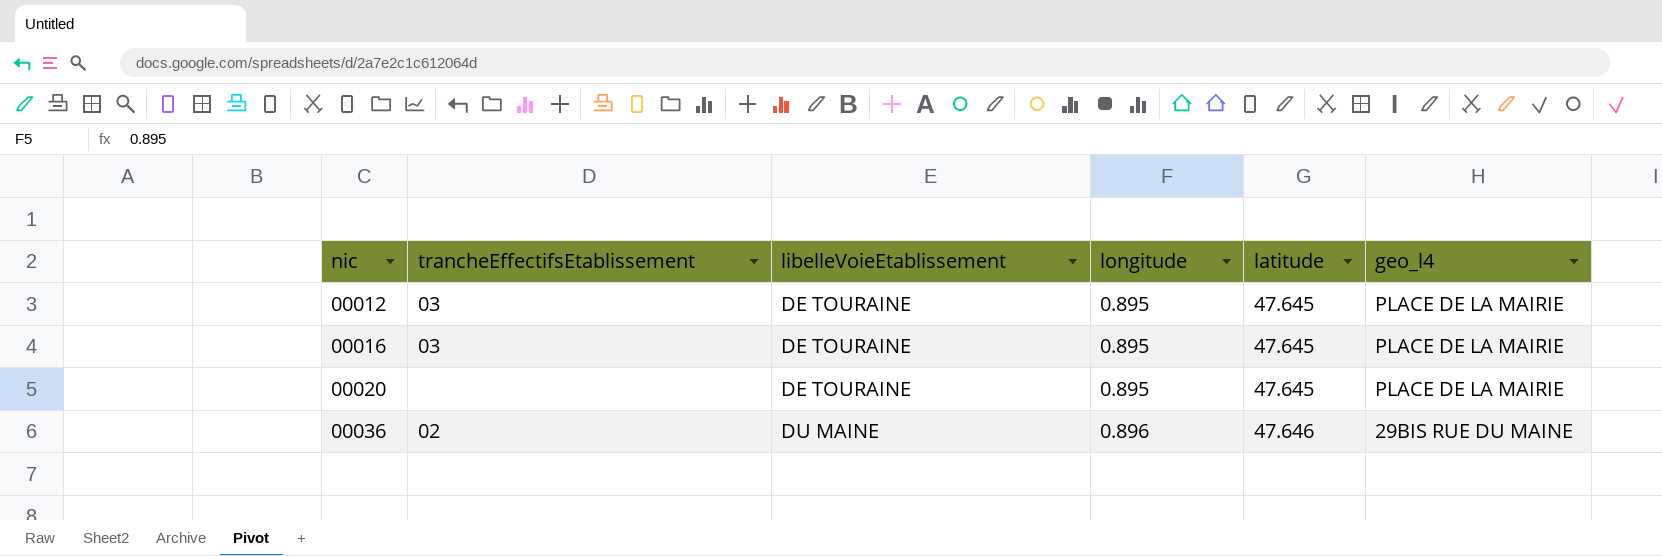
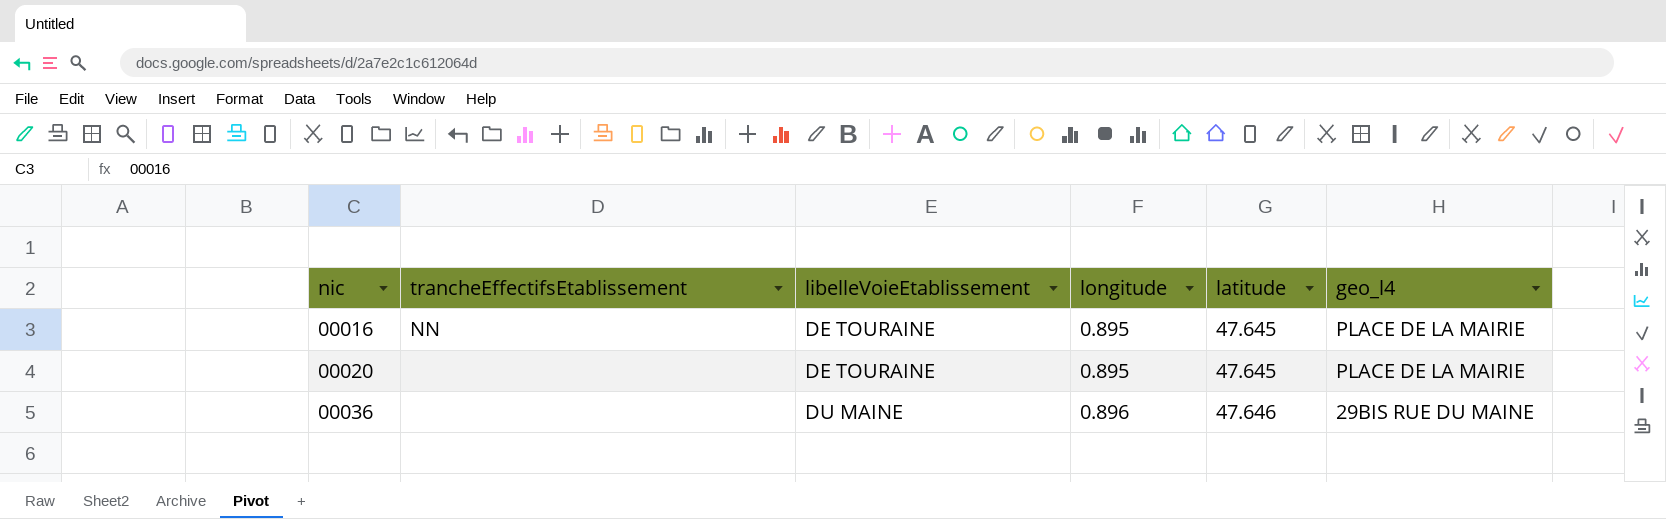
row 00012: 03 | DE TOURAINE | 0.895 | 47.645 | PLACE DE LA MAIRIE -> none
00016 | trancheEffectifsEtablissement: 03 -> NN
00036 | trancheEffectifsEtablissement: 02 -> none

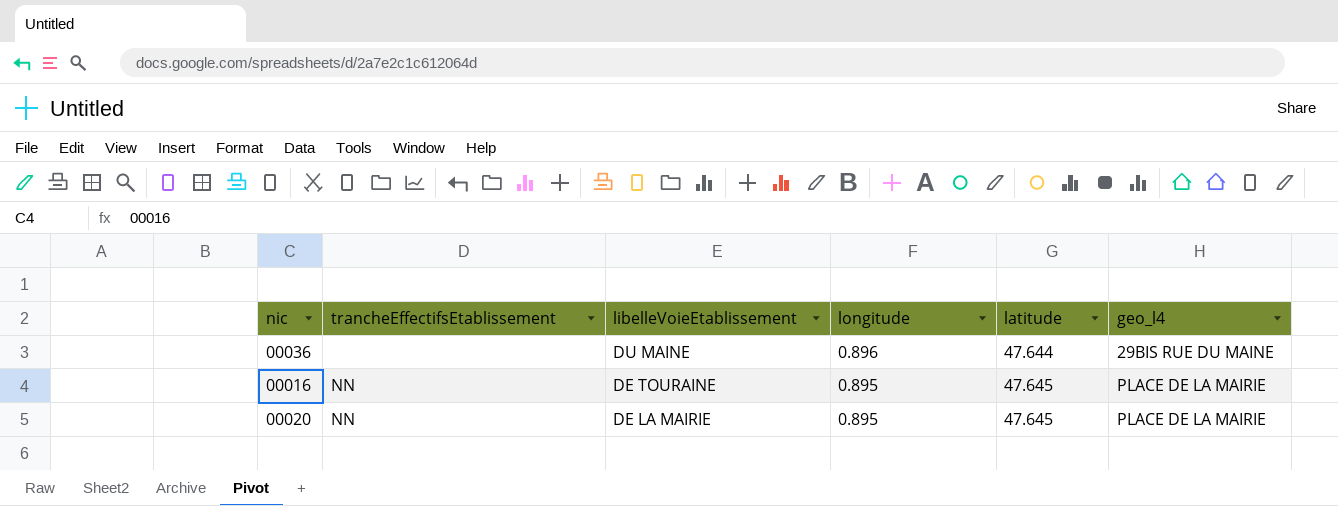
row order: nic ascending -> libelleVoieEtablissement descending
00036 | latitude: 47.646 -> 47.644
00020 | trancheEffectifsEtablissement: none -> NN
00020 | libelleVoieEtablissement: DE TOURAINE -> DE LA MAIRIE

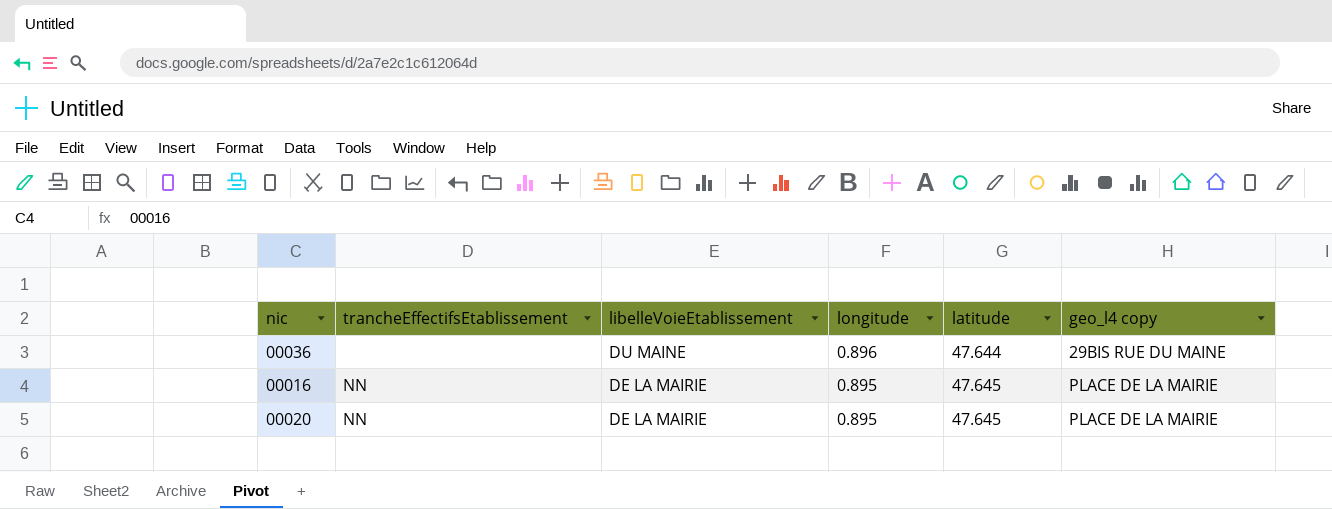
column name: geo_l4 -> geo_l4 copy
00016 | libelleVoieEtablissement: DE TOURAINE -> DE LA MAIRIE

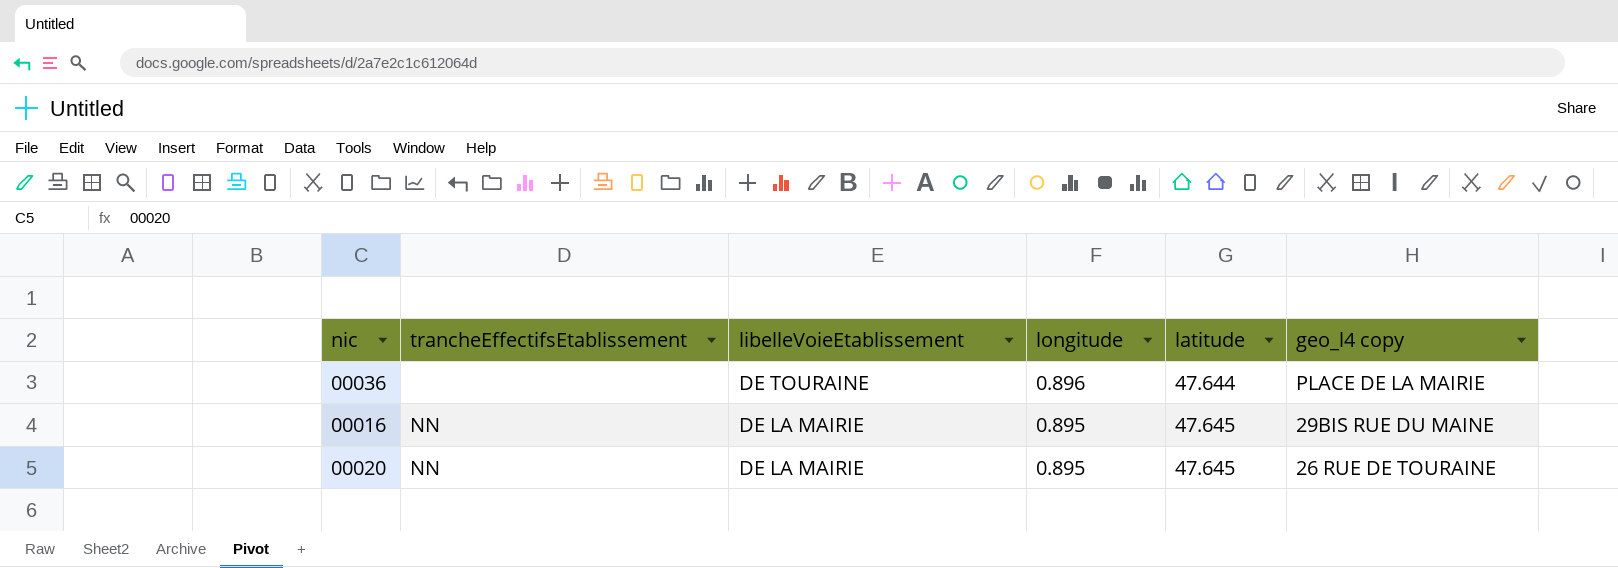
00036 | libelleVoieEtablissement: DU MAINE -> DE TOURAINE
00036 | geo_l4 copy: 29BIS RUE DU MAINE -> PLACE DE LA MAIRIE
00016 | geo_l4 copy: PLACE DE LA MAIRIE -> 29BIS RUE DU MAINE
00020 | geo_l4 copy: PLACE DE LA MAIRIE -> 26 RUE DE TOURAINE

